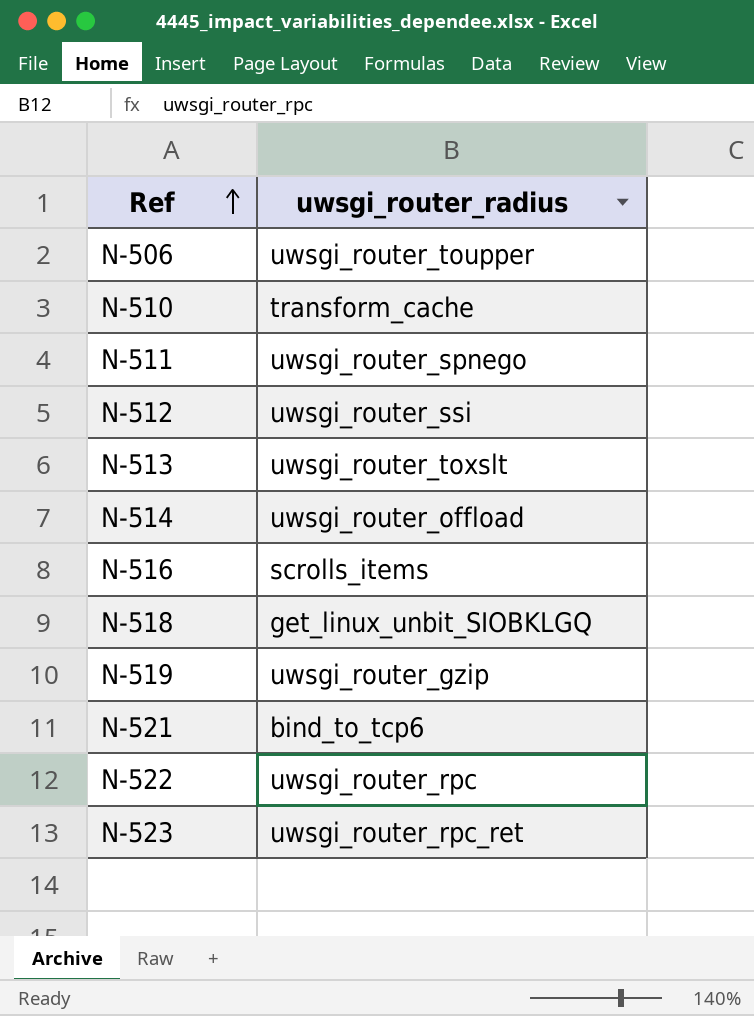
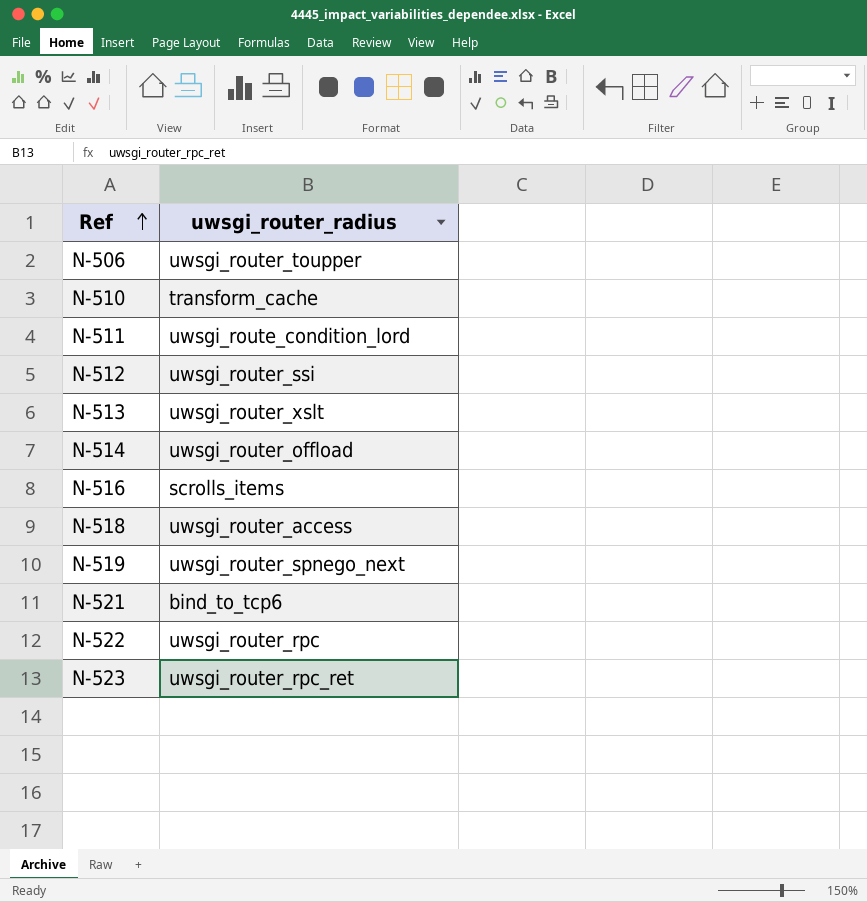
N-511 | uwsgi_router_radius: uwsgi_router_spnego -> uwsgi_route_condition_lord
N-513 | uwsgi_router_radius: uwsgi_router_toxslt -> uwsgi_router_xslt
N-518 | uwsgi_router_radius: get_linux_unbit_SIOBKLGQ -> uwsgi_router_access
N-519 | uwsgi_router_radius: uwsgi_router_gzip -> uwsgi_router_spnego_next

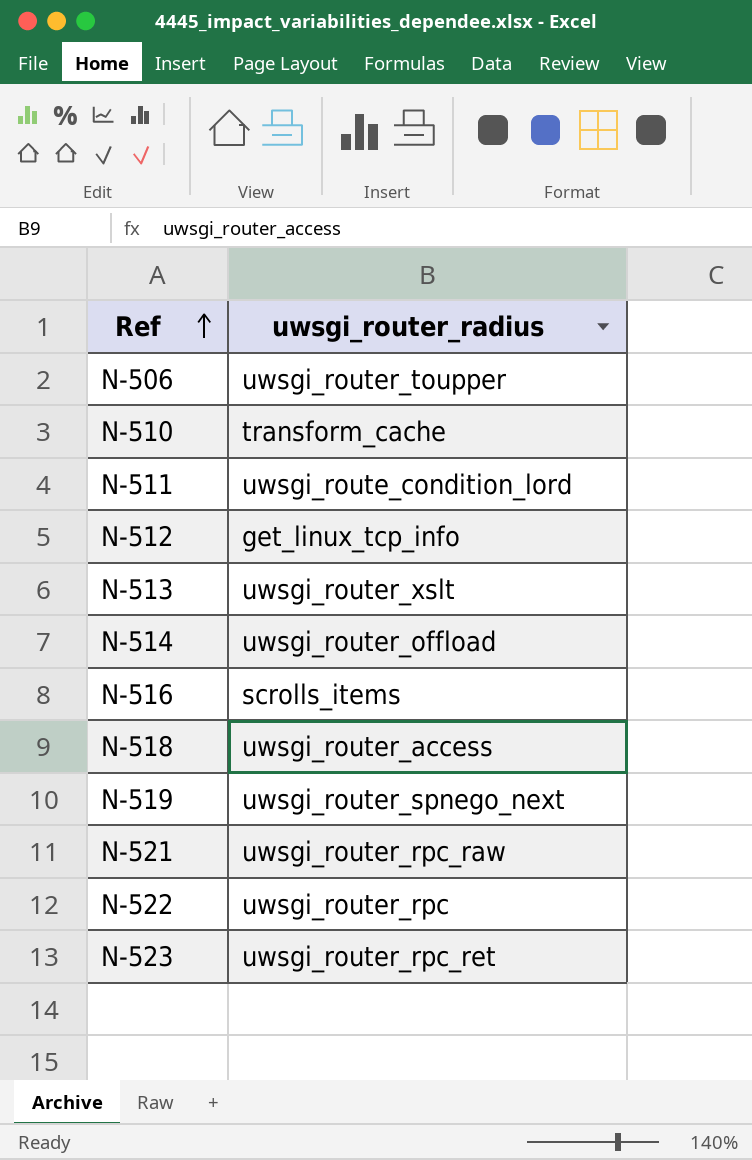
N-512 | uwsgi_router_radius: uwsgi_router_ssi -> get_linux_tcp_info
N-521 | uwsgi_router_radius: bind_to_tcp6 -> uwsgi_router_rpc_raw

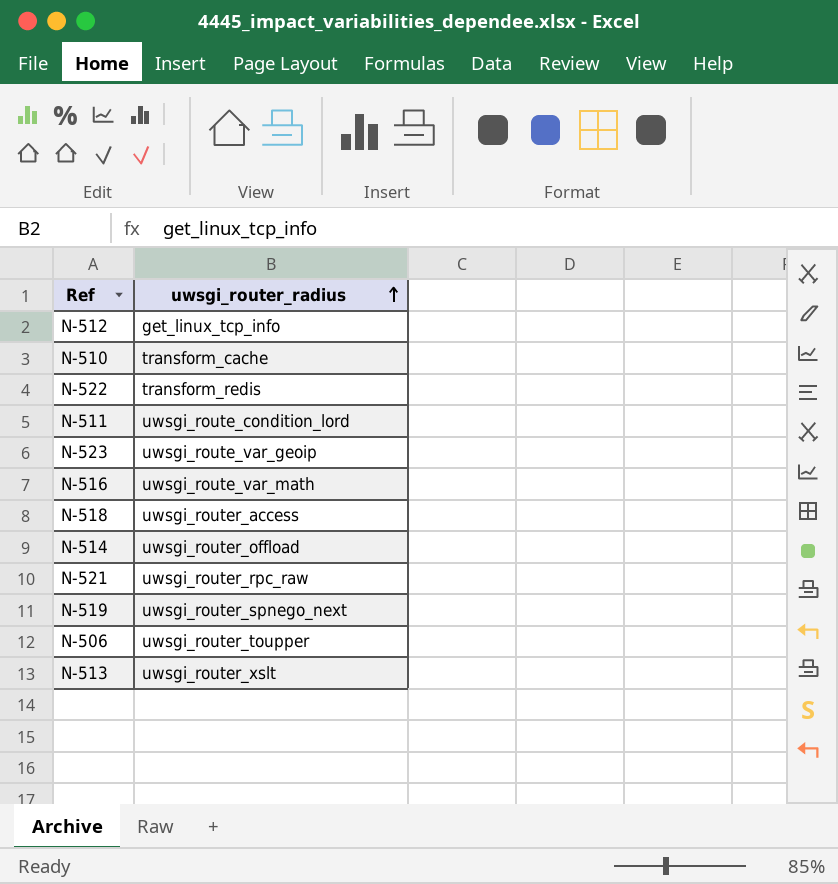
row order: Ref ascending -> uwsgi_router_radius ascending
N-522 | uwsgi_router_radius: uwsgi_router_rpc -> transform_redis
N-523 | uwsgi_router_radius: uwsgi_router_rpc_ret -> uwsgi_route_var_geoip
N-516 | uwsgi_router_radius: scrolls_items -> uwsgi_route_var_math

